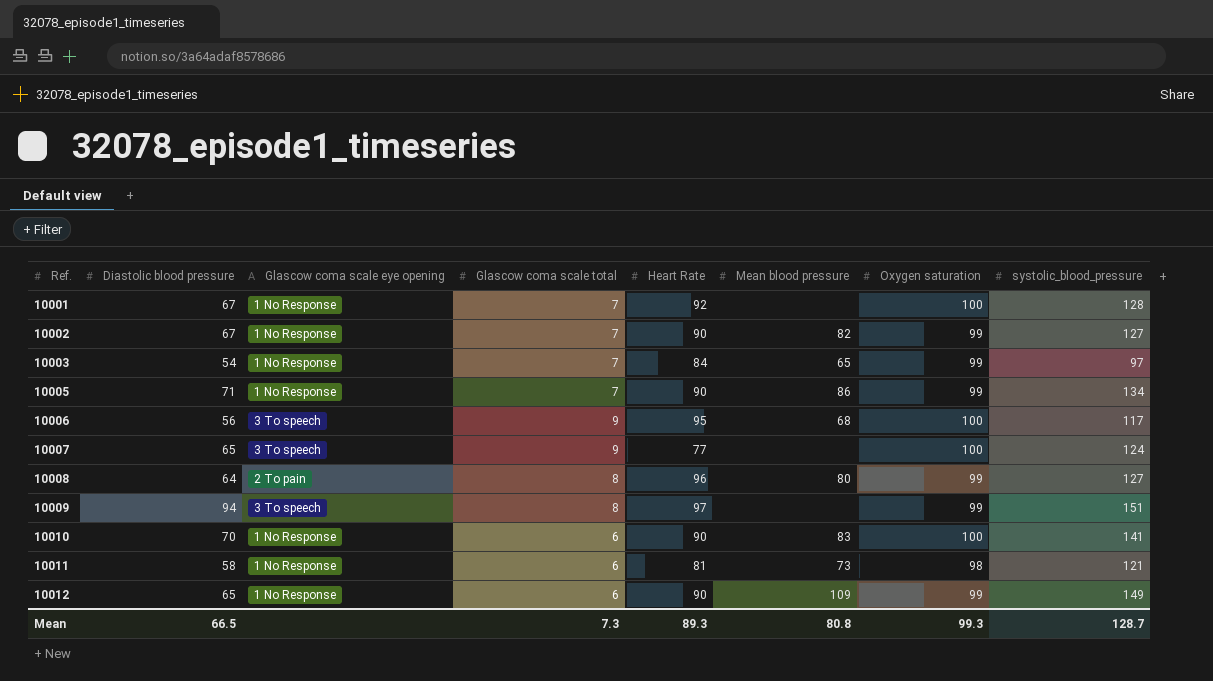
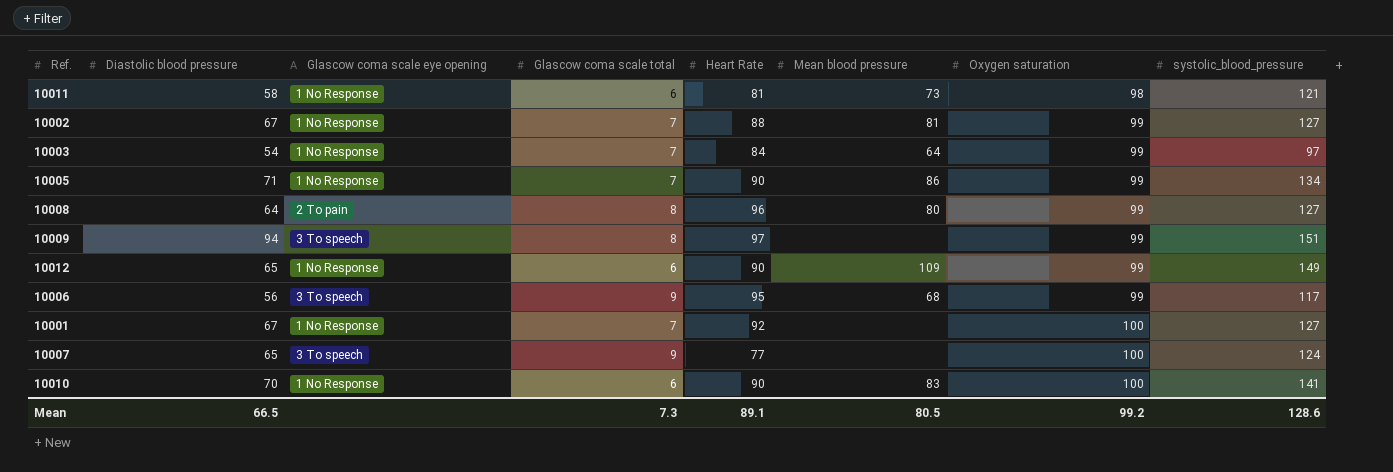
row order: Ref. ascending -> Oxygen saturation ascending
10002 | Heart Rate: 90 -> 88
10002 | Mean blood pressure: 82 -> 81
10003 | Mean blood pressure: 65 -> 64
10006 | Oxygen saturation: 100 -> 99
10001 | systolic_blood_pressure: 128 -> 127
Mean | Heart Rate: 89.3 -> 89.1
Mean | Mean blood pressure: 80.8 -> 80.5
Mean | Oxygen saturation: 99.3 -> 99.2
Mean | systolic_blood_pressure: 128.7 -> 128.6

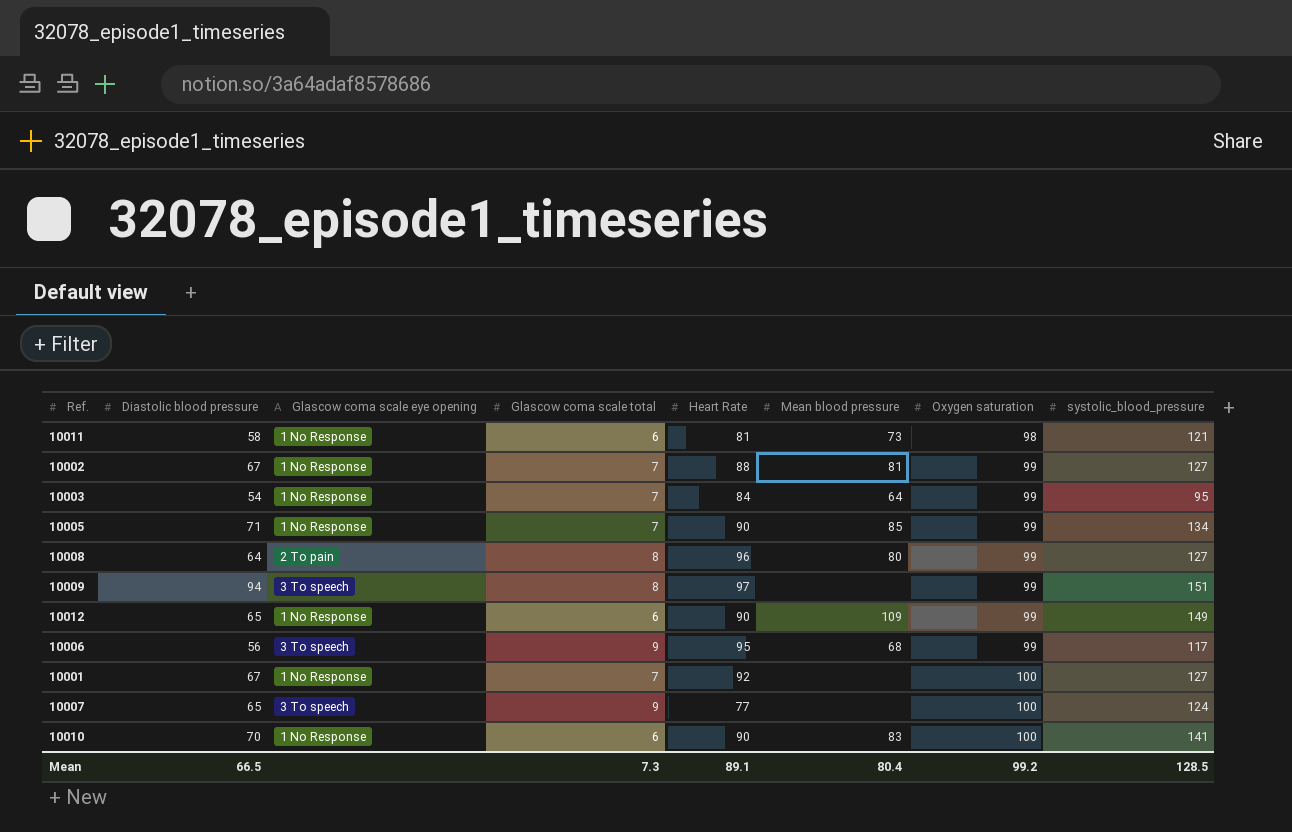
10003 | systolic_blood_pressure: 97 -> 95
10005 | Mean blood pressure: 86 -> 85
Mean | Mean blood pressure: 80.5 -> 80.4
Mean | systolic_blood_pressure: 128.6 -> 128.5

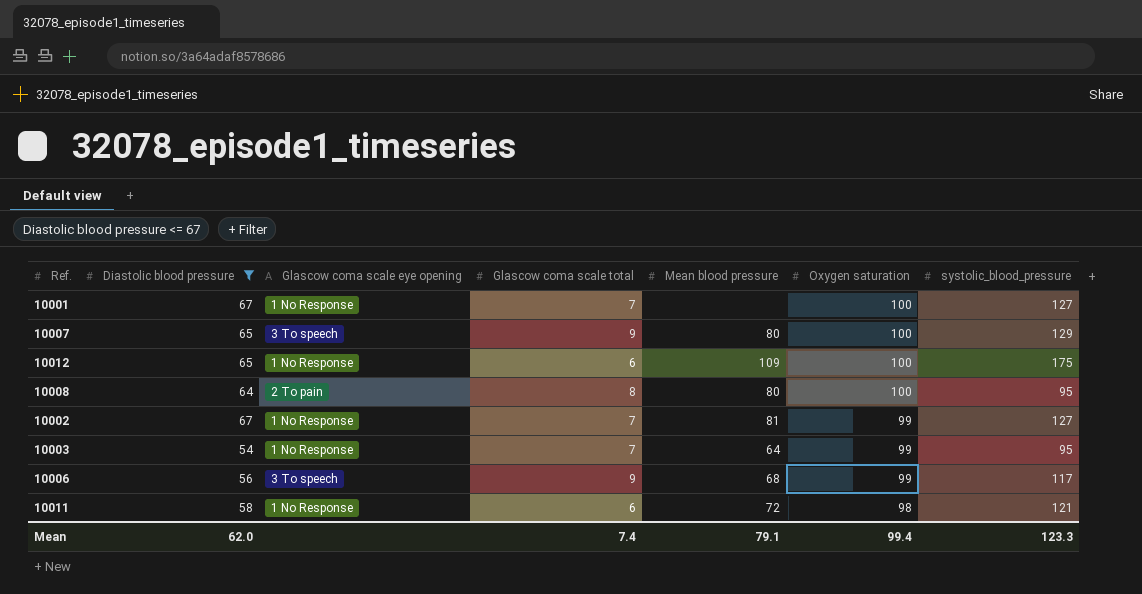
filter: none -> Diastolic blood pressure <= 67
row order: Oxygen saturation ascending -> Oxygen saturation descending
column Heart Rate | position: 5 -> none
10007 | Mean blood pressure: none -> 80
10007 | systolic_blood_pressure: 124 -> 129
10012 | Oxygen saturation: 99 -> 100
10012 | systolic_blood_pressure: 149 -> 175
10008 | Oxygen saturation: 99 -> 100
10008 | systolic_blood_pressure: 127 -> 95
10011 | Mean blood pressure: 73 -> 72
Mean | Diastolic blood pressure: 66.5 -> 62.0
Mean | Glascow coma scale total: 7.3 -> 7.4
Mean | Mean blood pressure: 80.4 -> 79.1
Mean | Oxygen saturation: 99.2 -> 99.4
Mean | systolic_blood_pressure: 128.5 -> 123.3

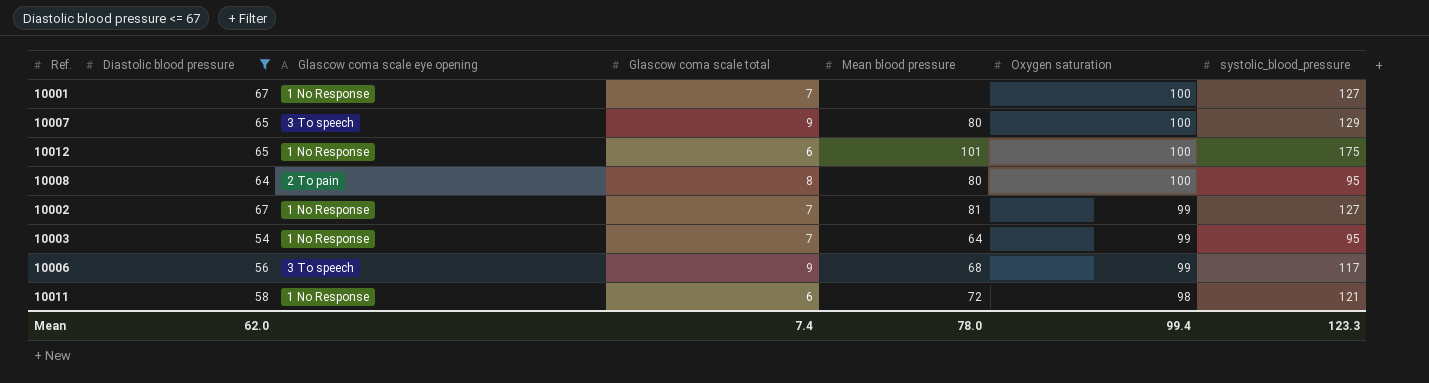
10012 | Mean blood pressure: 109 -> 101
Mean | Mean blood pressure: 79.1 -> 78.0

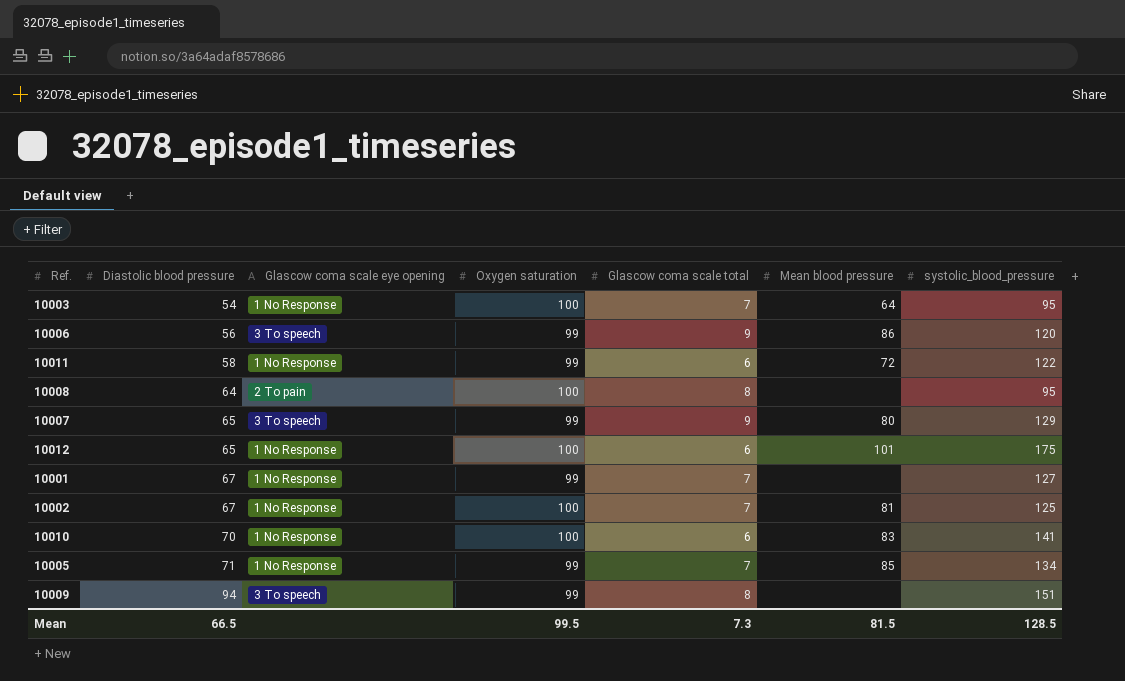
filter: Diastolic blood pressure <= 67 -> none
row order: Oxygen saturation descending -> Diastolic blood pressure ascending
column Oxygen saturation | position: 6 -> 4
10003 | Oxygen saturation: 99 -> 100
10006 | Mean blood pressure: 68 -> 86
10006 | systolic_blood_pressure: 117 -> 120
10011 | Oxygen saturation: 98 -> 99
10011 | systolic_blood_pressure: 121 -> 122
10008 | Mean blood pressure: 80 -> none
10007 | Oxygen saturation: 100 -> 99
10001 | Oxygen saturation: 100 -> 99
10002 | Oxygen saturation: 99 -> 100
10002 | systolic_blood_pressure: 127 -> 125
Mean | Diastolic blood pressure: 62.0 -> 66.5
Mean | Oxygen saturation: 99.4 -> 99.5
Mean | Glascow coma scale total: 7.4 -> 7.3
Mean | Mean blood pressure: 78.0 -> 81.5
Mean | systolic_blood_pressure: 123.3 -> 128.5

